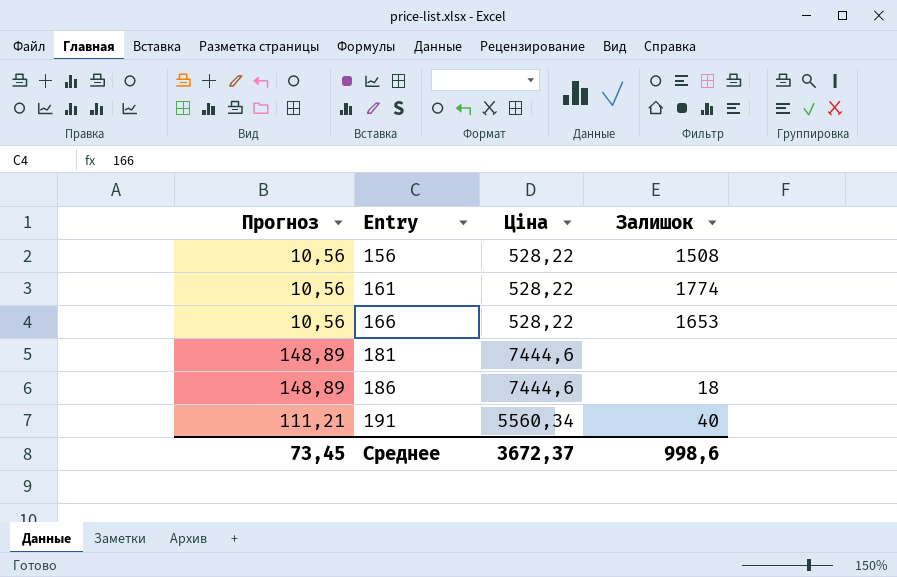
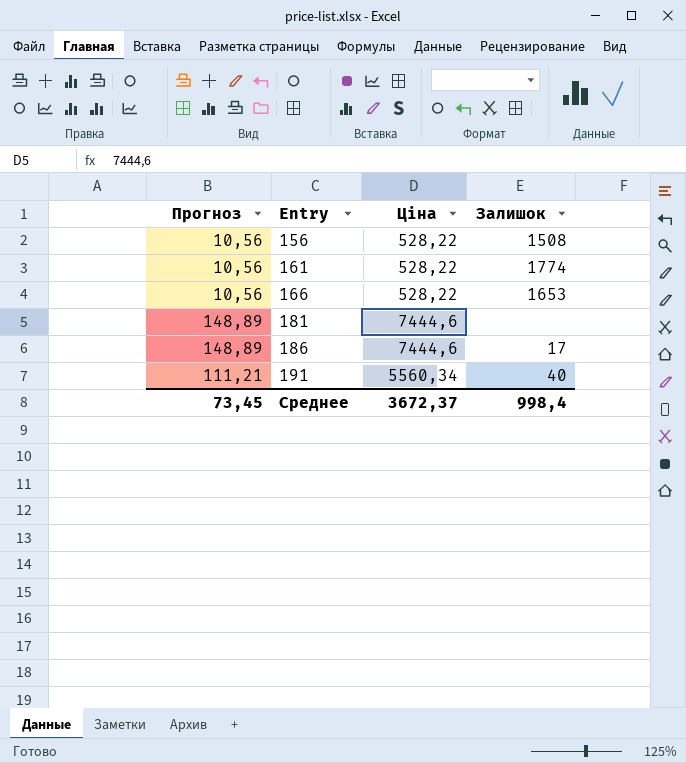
186 | Залишок: 18 -> 17
Среднее | Залишок: 998,6 -> 998,4

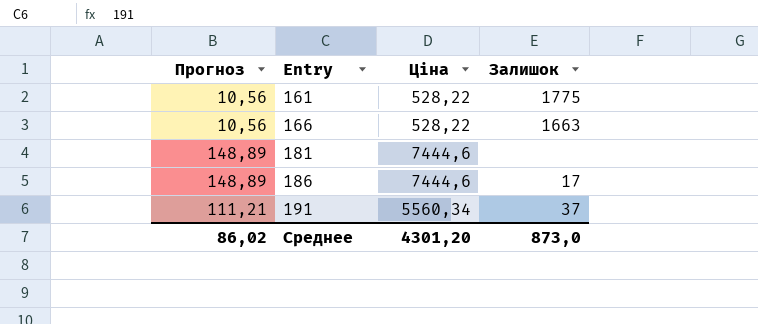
row 156: 10,56 | 528,22 | 1508 -> none
161 | Залишок: 1774 -> 1775
166 | Залишок: 1653 -> 1663
191 | Залишок: 40 -> 37
Среднее | Прогноз: 73,45 -> 86,02
Среднее | Ціна: 3672,37 -> 4301,20
Среднее | Залишок: 998,4 -> 873,0

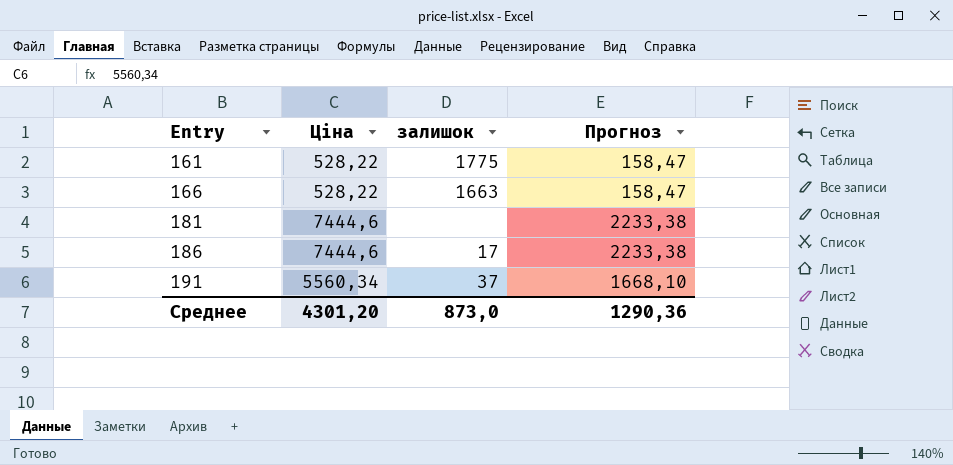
column name: Залишок -> залишок
column Прогноз | formula: [Ціна] * 0,02 -> [Ціна] * 0,3
column Прогноз | position: 1 -> 4
Среднее | Прогноз: 86,02 -> 1290,36

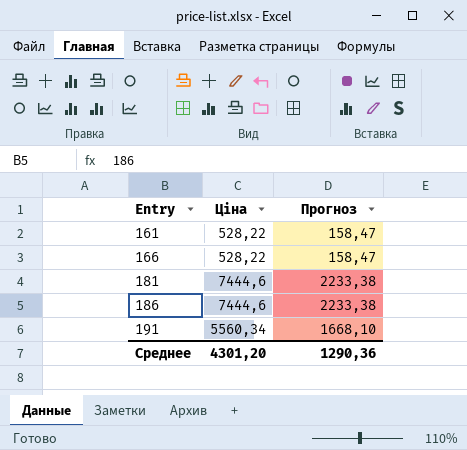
column залишок | position: 3 -> none

